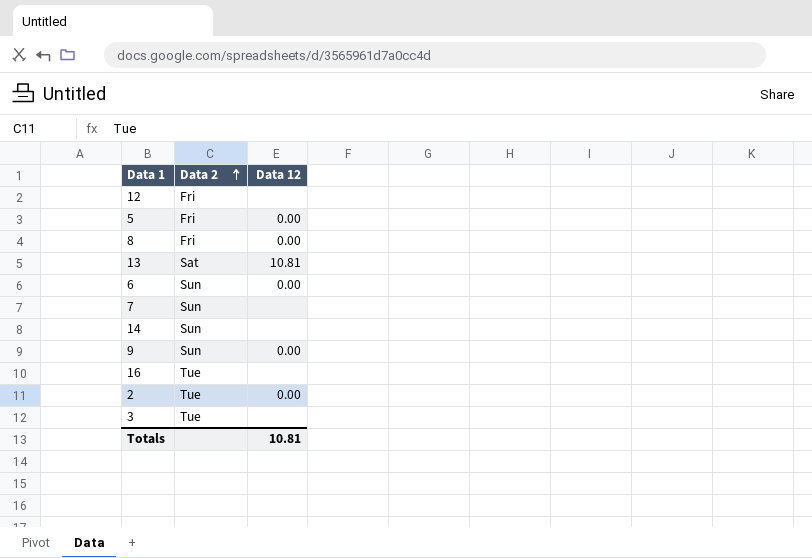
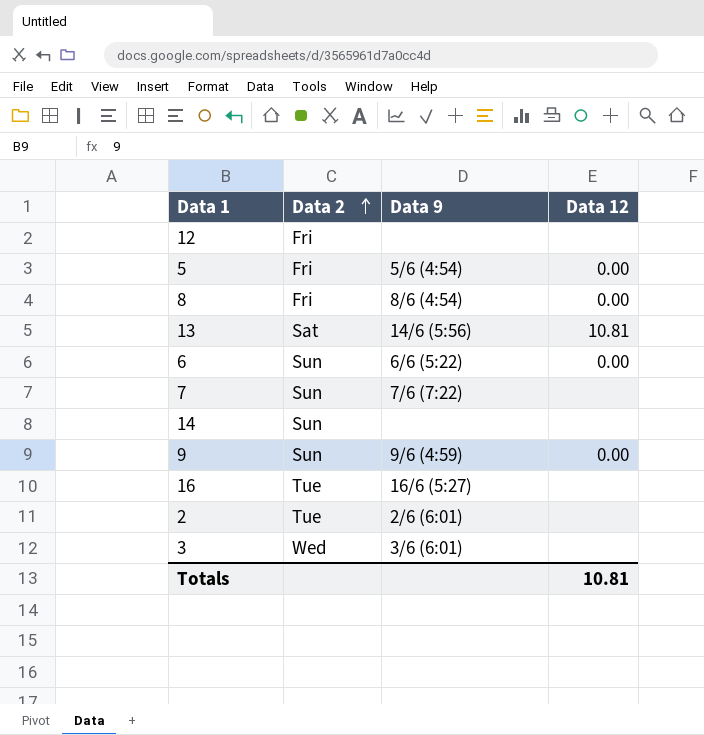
column Data 9 | position: none -> 3
2 | Data 12: 0.00 -> none
3 | Data 2: Tue -> Wed

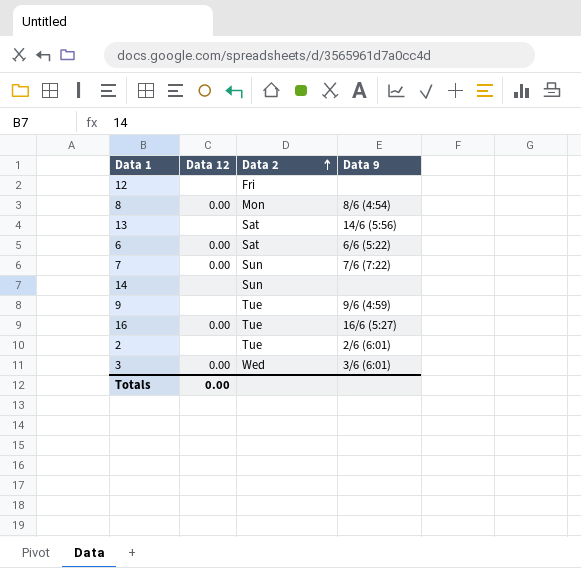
column Data 12 | position: 4 -> 2
row 5: Fri | 5/6 (4:54) | 0.00 -> none
8 | Data 2: Fri -> Mon
13 | Data 12: 10.81 -> none
6 | Data 2: Sun -> Sat
7 | Data 12: none -> 0.00
9 | Data 12: 0.00 -> none
9 | Data 2: Sun -> Tue
16 | Data 12: none -> 0.00
3 | Data 12: none -> 0.00
Totals | Data 12: 10.81 -> 0.00

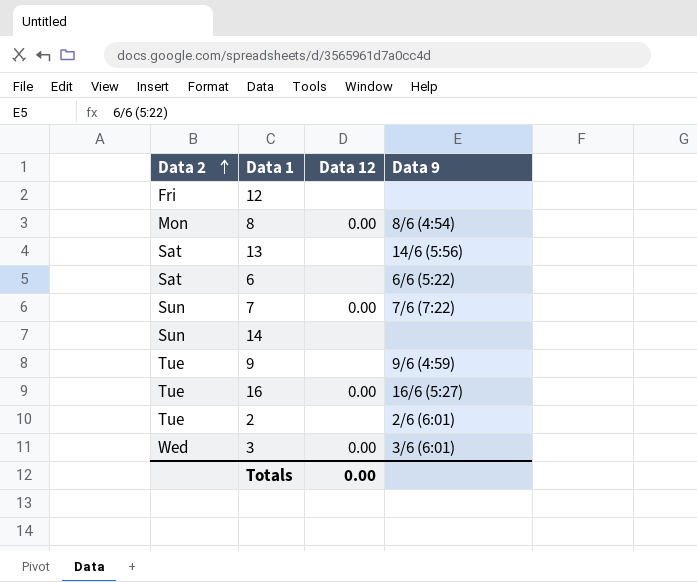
column Data 2 | position: 3 -> 1
6 | Data 12: 0.00 -> none

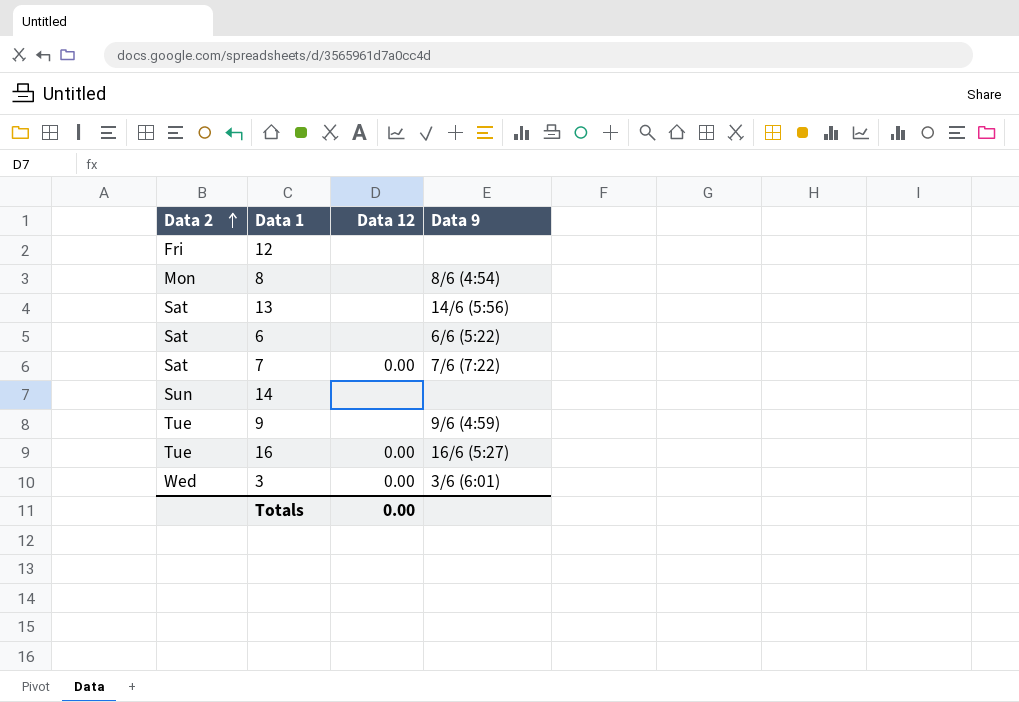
row 2: Tue | none | 2/6 (6:01) -> none
8 | Data 12: 0.00 -> none
7 | Data 2: Sun -> Sat

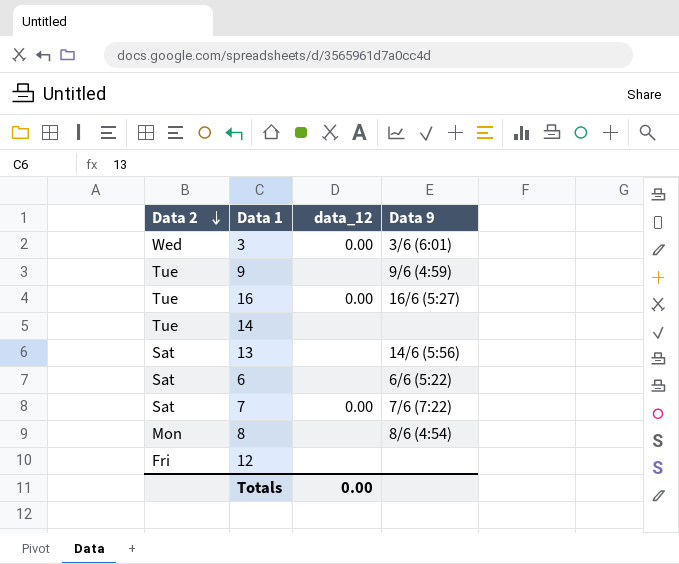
row order: Data 2 ascending -> Data 2 descending
column name: Data 12 -> data_12
14 | Data 2: Sun -> Tue

